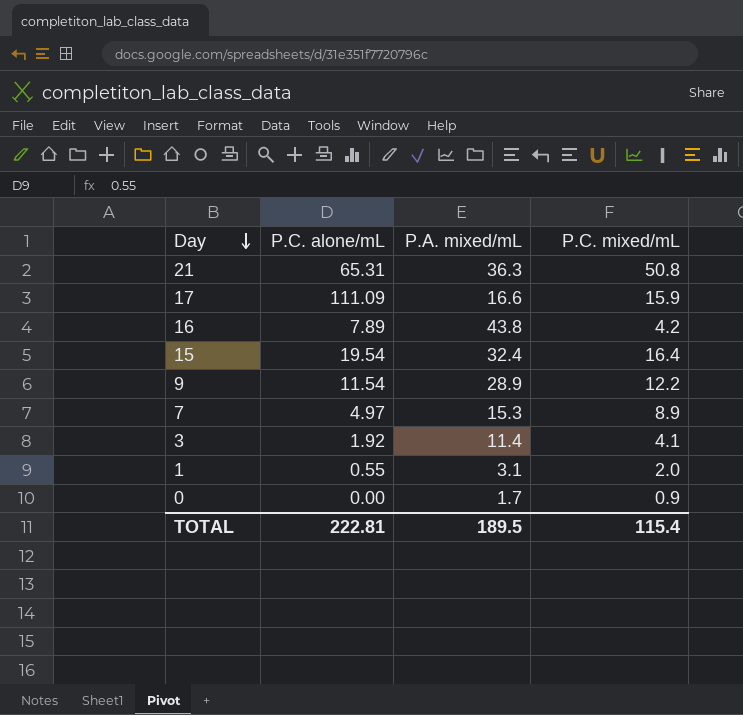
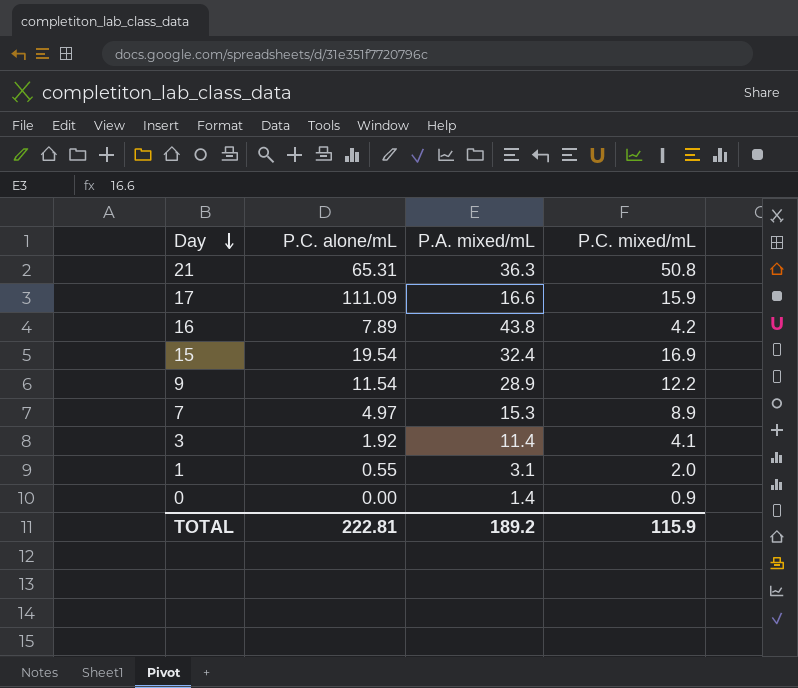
15 | P.C. mixed/mL: 16.4 -> 16.9
0 | P.A. mixed/mL: 1.7 -> 1.4
TOTAL | P.A. mixed/mL: 189.5 -> 189.2
TOTAL | P.C. mixed/mL: 115.4 -> 115.9

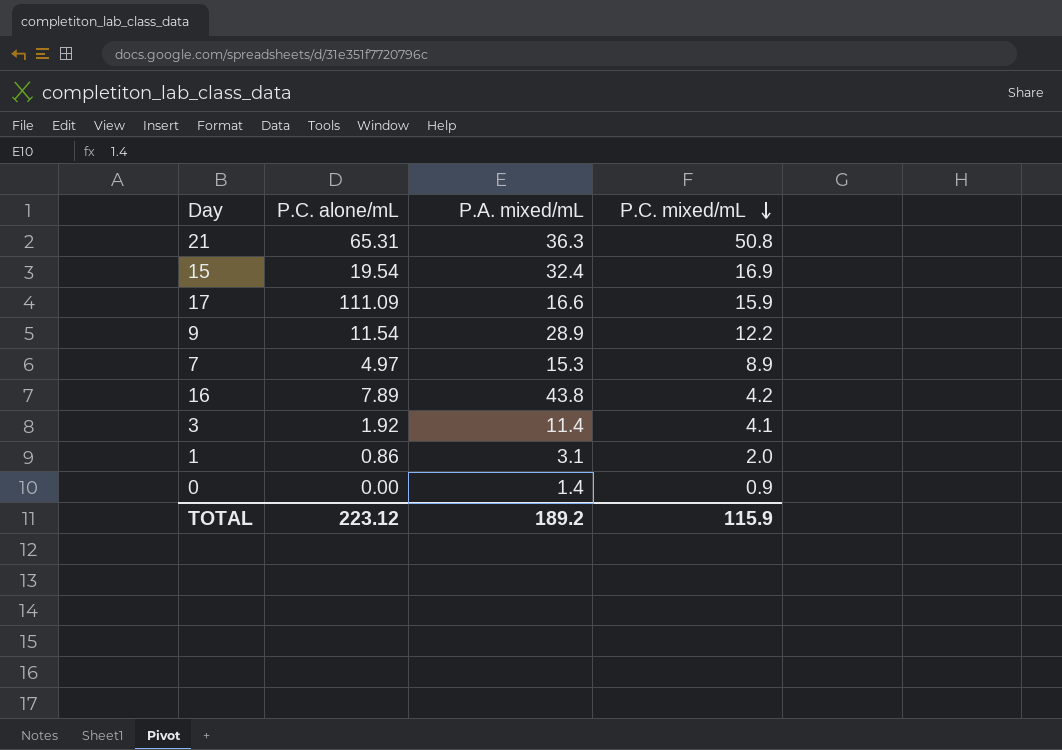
row order: Day descending -> P.C. mixed/mL descending
1 | P.C. alone/mL: 0.55 -> 0.86
TOTAL | P.C. alone/mL: 222.81 -> 223.12

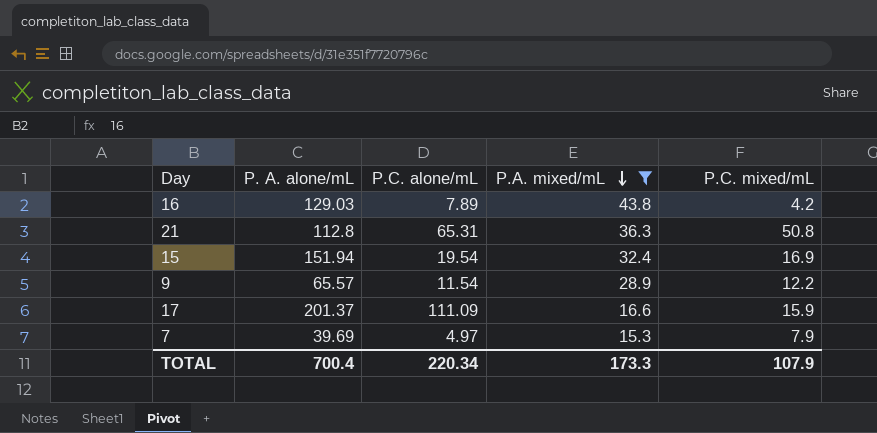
filter: none -> P.A. mixed/mL >= 15.3
row order: P.C. mixed/mL descending -> P.A. mixed/mL descending
column P. A. alone/mL | position: none -> 2
7 | P.C. mixed/mL: 8.9 -> 7.9
TOTAL | P.C. alone/mL: 223.12 -> 220.34
TOTAL | P.A. mixed/mL: 189.2 -> 173.3
TOTAL | P.C. mixed/mL: 115.9 -> 107.9

